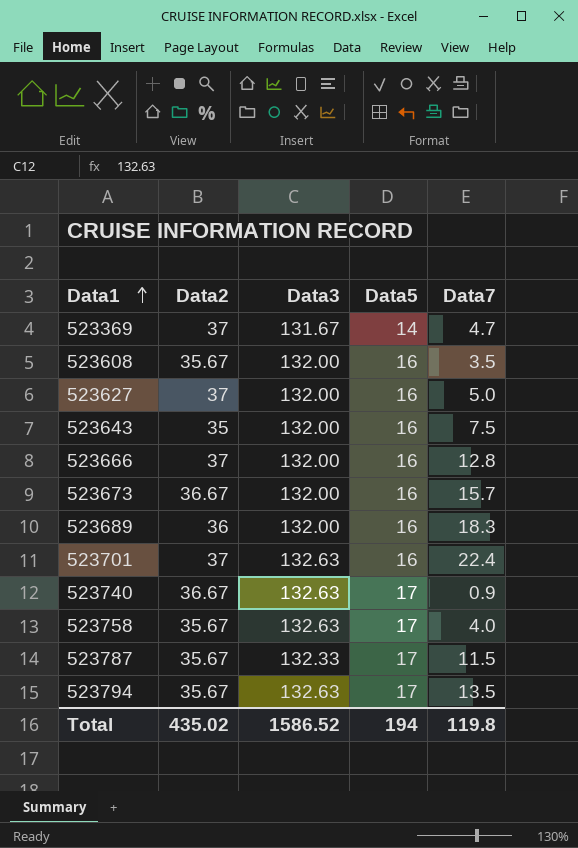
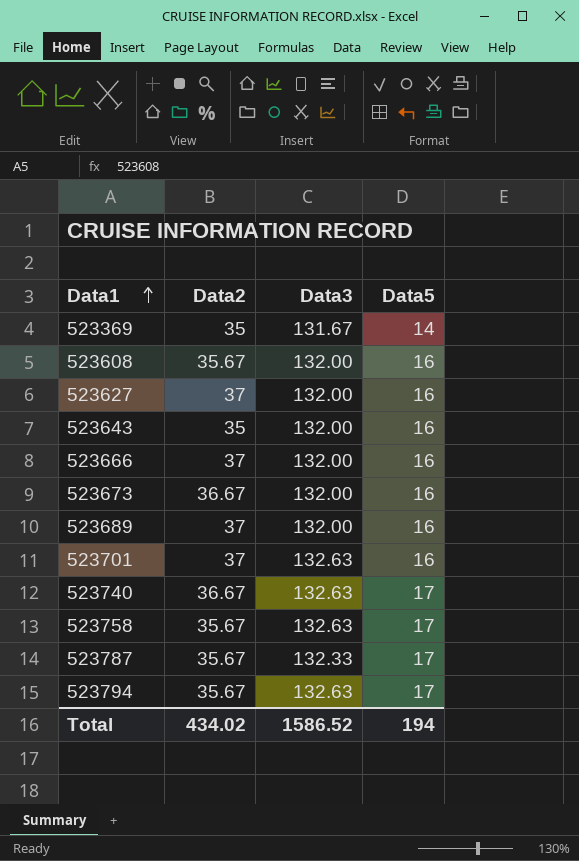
column Data7 | position: 5 -> none
523369 | Data2: 37 -> 35
523689 | Data2: 36 -> 37
Total | Data2: 435.02 -> 434.02

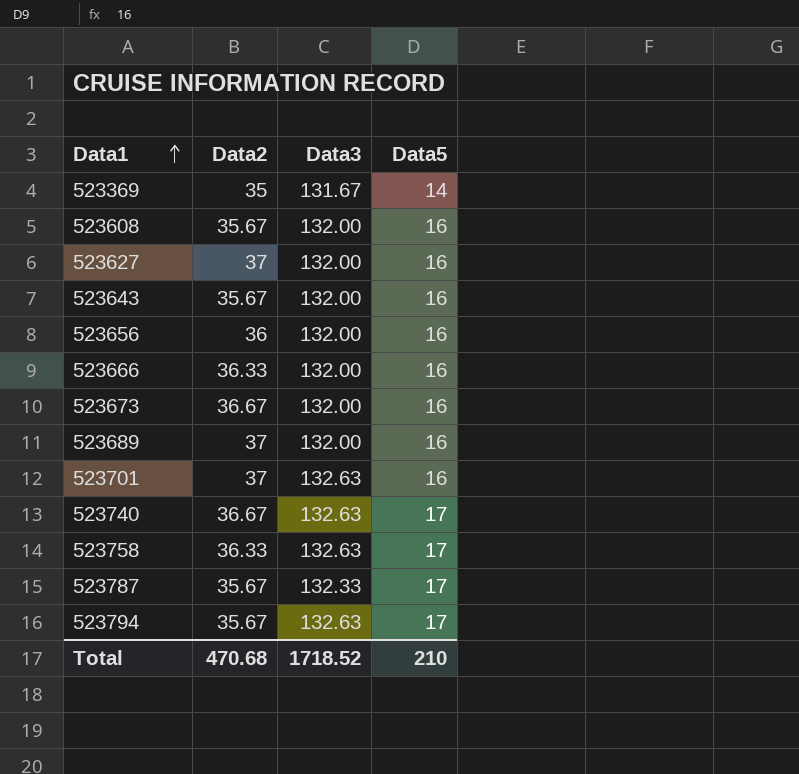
523643 | Data2: 35 -> 35.67
row 523656: none -> 36 | 132.00 | 16
523666 | Data2: 37 -> 36.33
523758 | Data2: 35.67 -> 36.33
Total | Data2: 434.02 -> 470.68
Total | Data3: 1586.52 -> 1718.52
Total | Data5: 194 -> 210

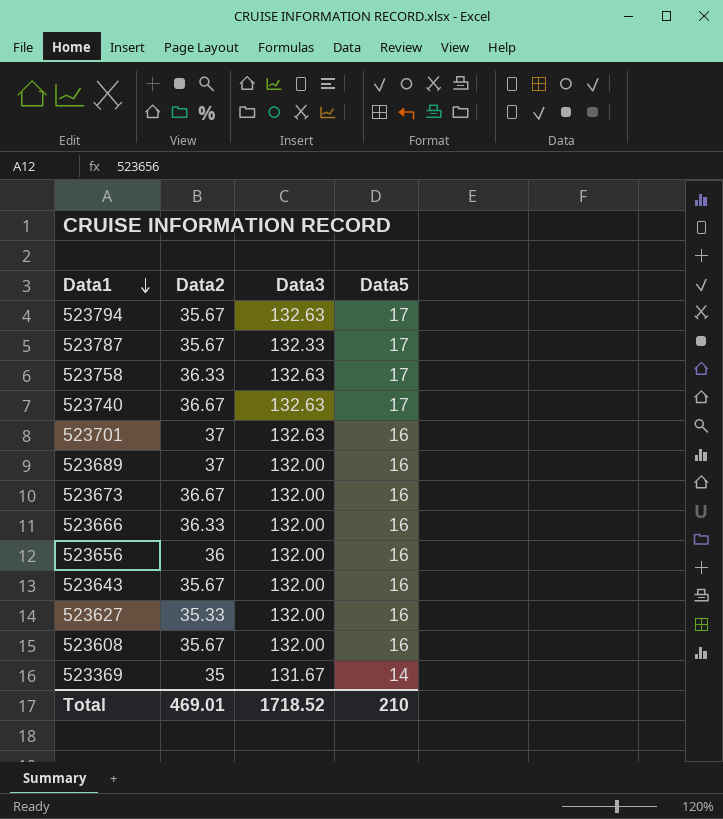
row order: Data1 ascending -> Data1 descending
523627 | Data2: 37 -> 35.33
Total | Data2: 470.68 -> 469.01

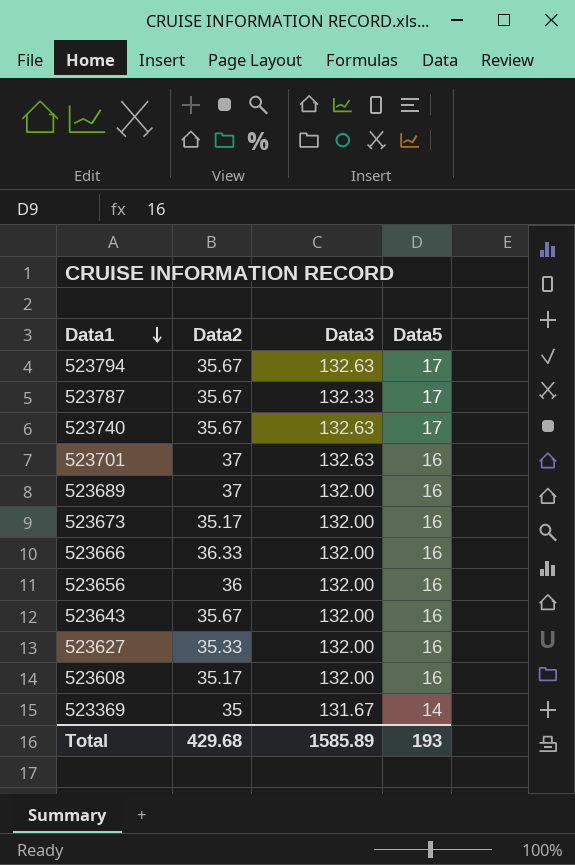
row 523758: 36.33 | 132.63 | 17 -> none
523740 | Data2: 36.67 -> 35.67
523673 | Data2: 36.67 -> 35.17
523608 | Data2: 35.67 -> 35.17
Total | Data2: 469.01 -> 429.68
Total | Data3: 1718.52 -> 1585.89
Total | Data5: 210 -> 193

